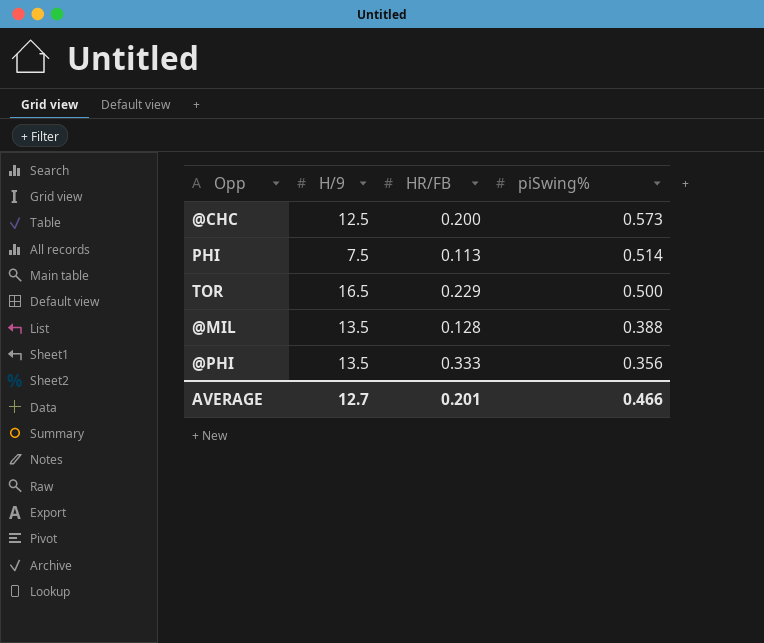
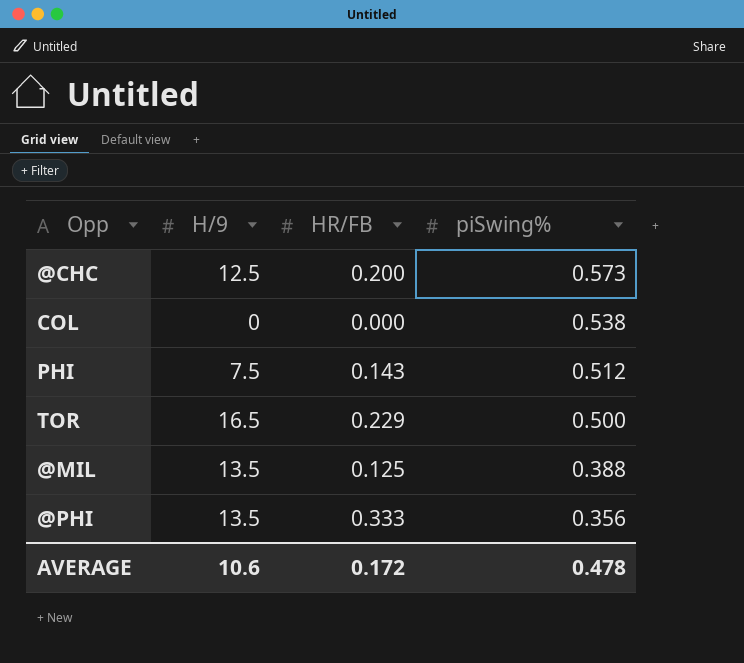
row COL: none -> 0 | 0.000 | 0.538
PHI | HR/FB: 0.113 -> 0.143
PHI | piSwing%: 0.514 -> 0.512
@MIL | HR/FB: 0.128 -> 0.125
AVERAGE | H/9: 12.7 -> 10.6
AVERAGE | HR/FB: 0.201 -> 0.172
AVERAGE | piSwing%: 0.466 -> 0.478

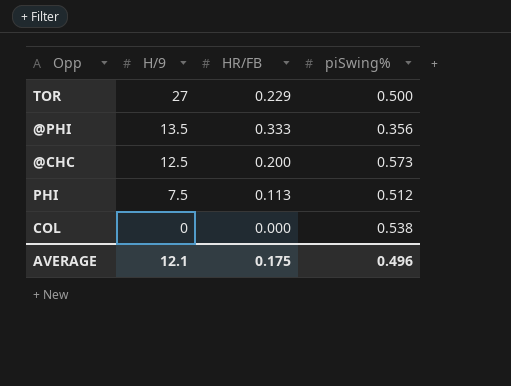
row order: piSwing% descending -> H/9 descending
row @MIL: 13.5 | 0.125 | 0.388 -> none
TOR | H/9: 16.5 -> 27
PHI | HR/FB: 0.143 -> 0.113
AVERAGE | H/9: 10.6 -> 12.1
AVERAGE | HR/FB: 0.172 -> 0.175
AVERAGE | piSwing%: 0.478 -> 0.496

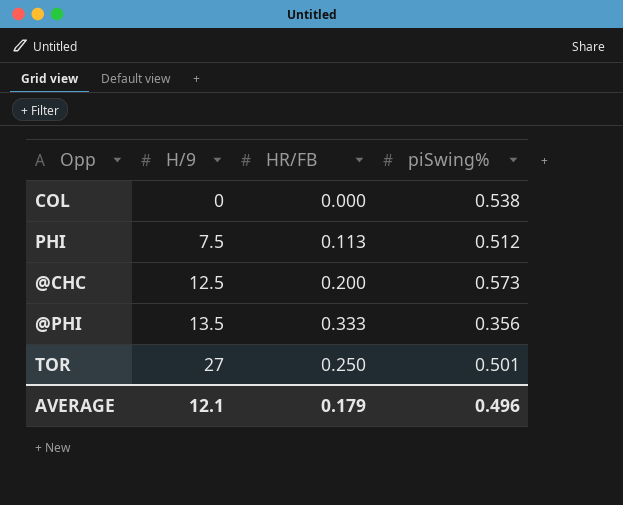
row order: H/9 descending -> H/9 ascending
TOR | HR/FB: 0.229 -> 0.250
TOR | piSwing%: 0.500 -> 0.501
AVERAGE | HR/FB: 0.175 -> 0.179

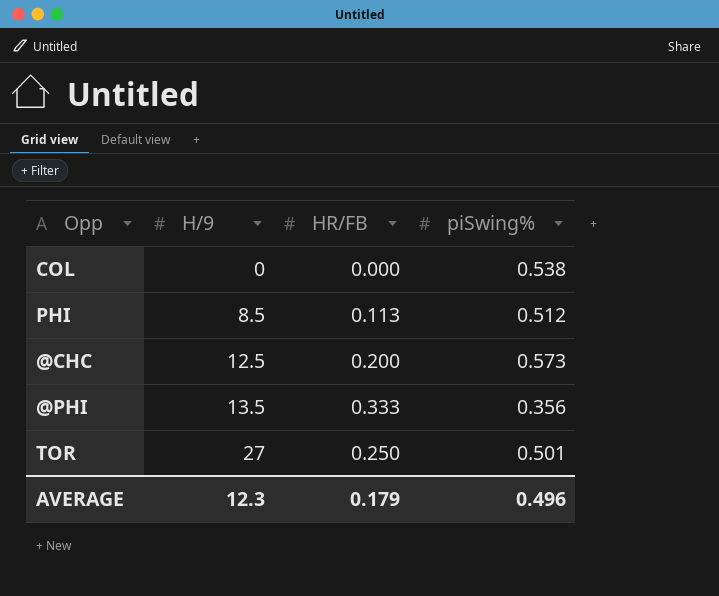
PHI | H/9: 7.5 -> 8.5
AVERAGE | H/9: 12.1 -> 12.3

